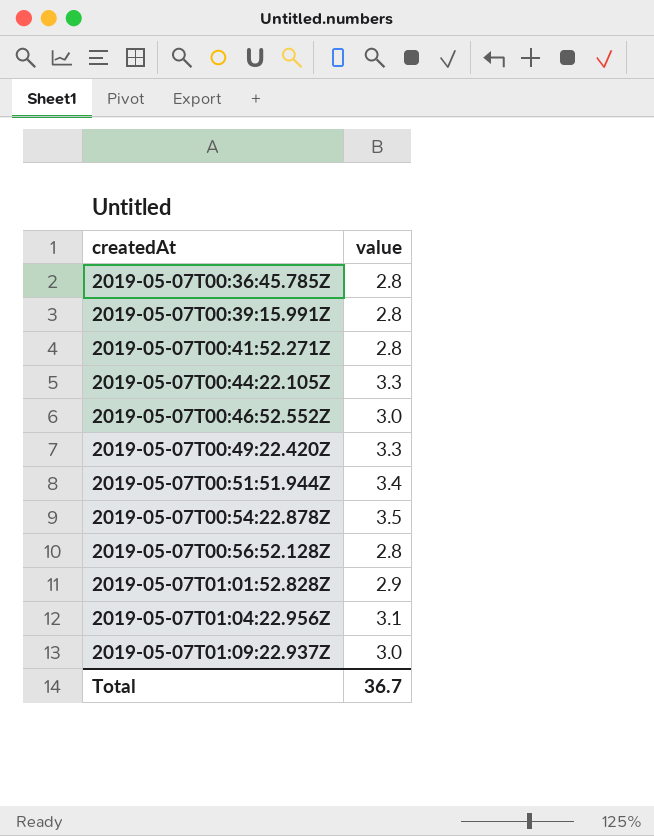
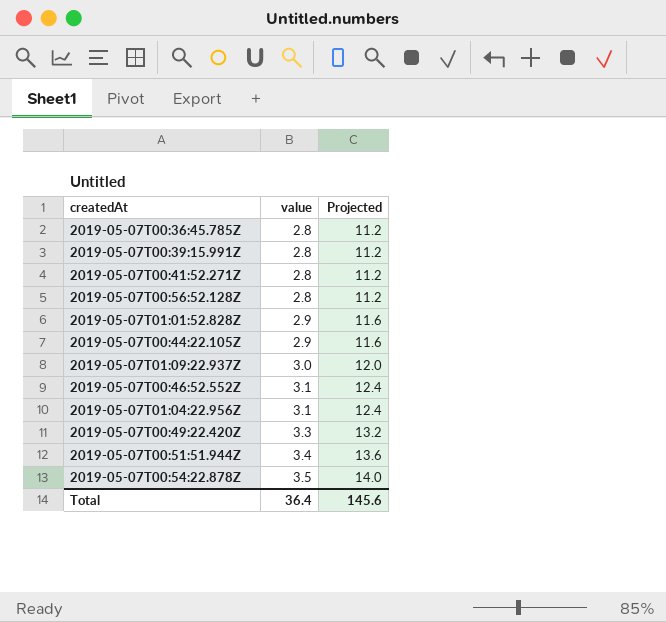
row order: createdAt ascending -> value ascending
column Projected | formula: none -> [value] * 4
2019-05-07T00:44:22.105Z | value: 3.3 -> 2.9
2019-05-07T00:46:52.552Z | value: 3.0 -> 3.1
Total | value: 36.7 -> 36.4

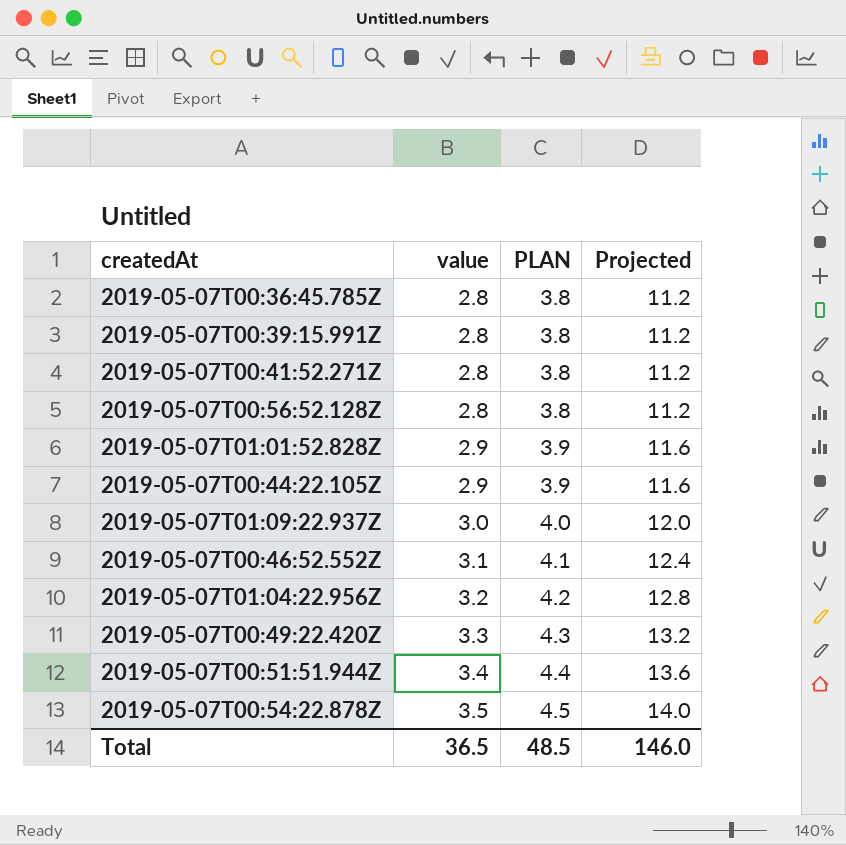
column PLAN | formula: none -> [value] + 1
2019-05-07T01:04:22.956Z | value: 3.1 -> 3.2
2019-05-07T01:04:22.956Z | Projected: 12.4 -> 12.8
Total | value: 36.4 -> 36.5
Total | Projected: 145.6 -> 146.0

